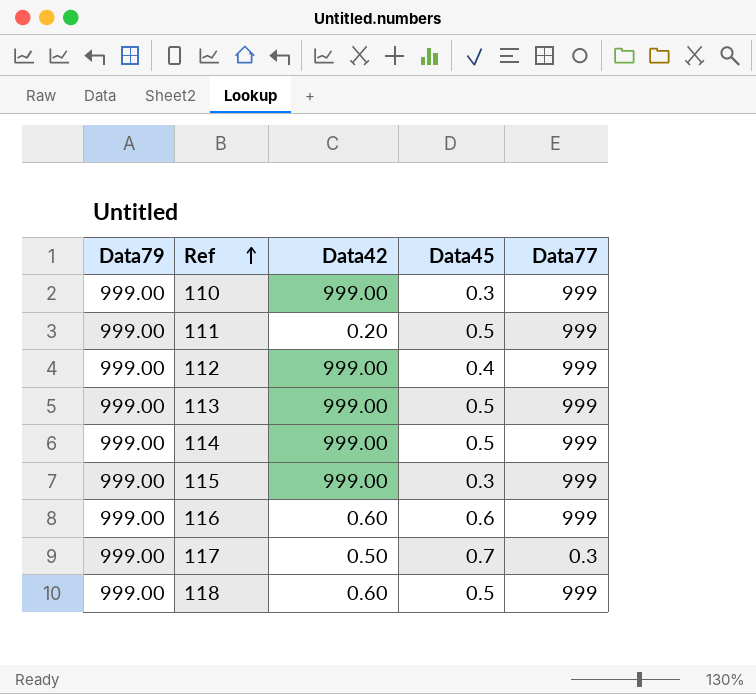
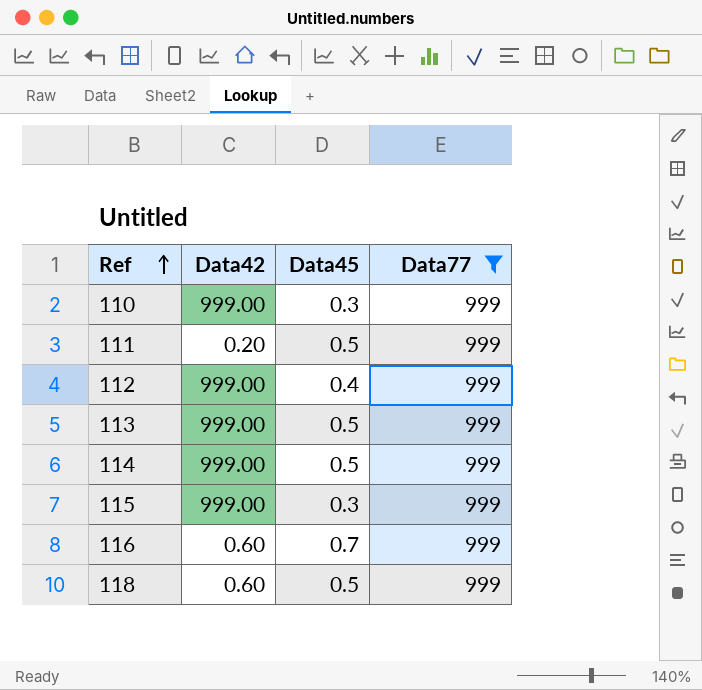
filter: none -> Data77 = 999
column Data79 | position: 1 -> none
116 | Data45: 0.6 -> 0.7

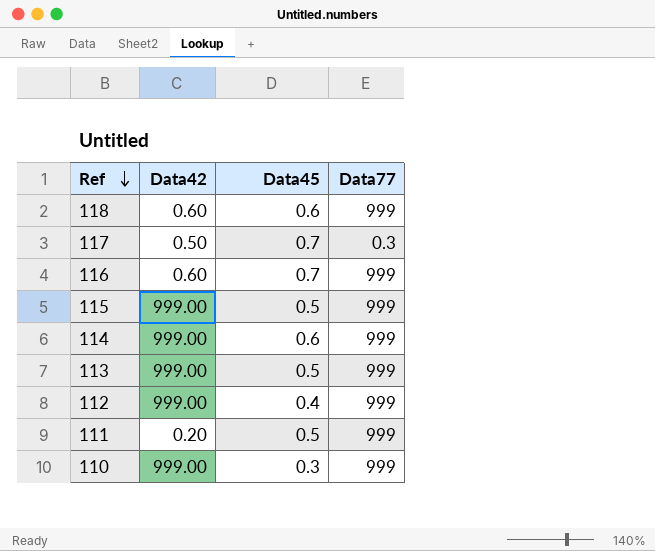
filter: Data77 = 999 -> none
row order: Ref ascending -> Ref descending
118 | Data45: 0.5 -> 0.6
115 | Data45: 0.3 -> 0.5
114 | Data45: 0.5 -> 0.6

